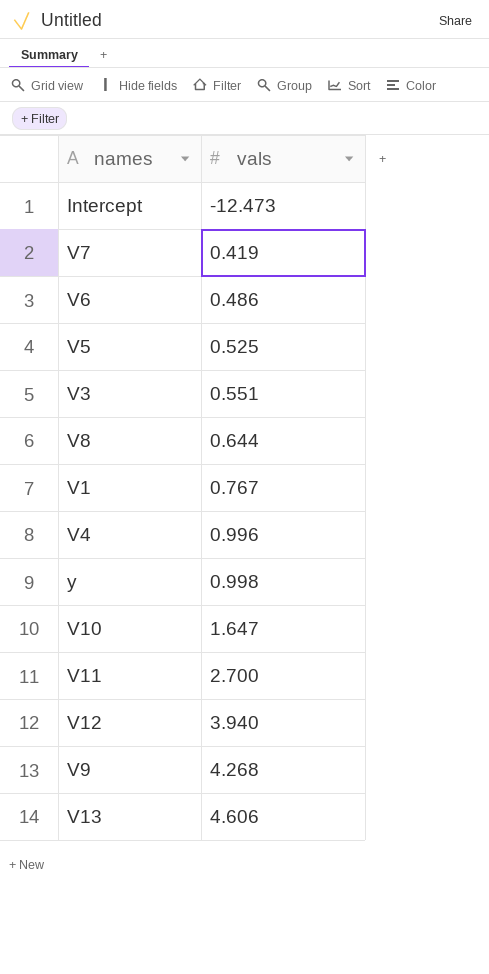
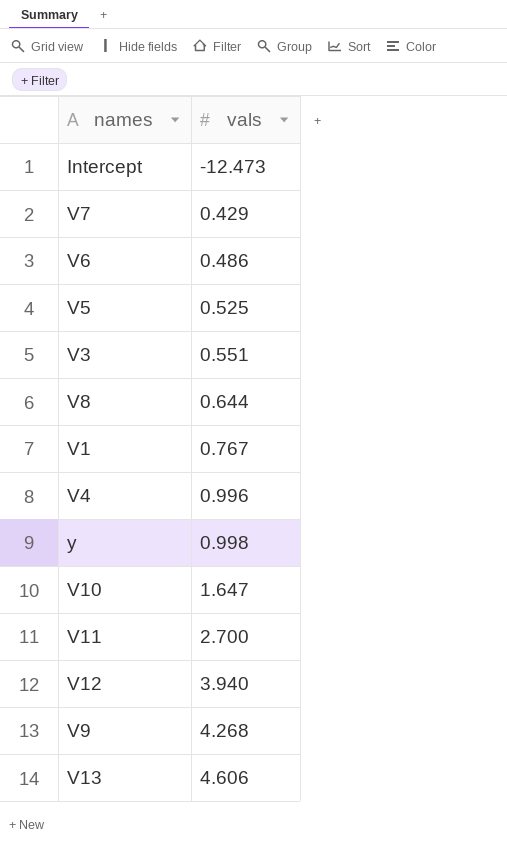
V7 | vals: 0.419 -> 0.429

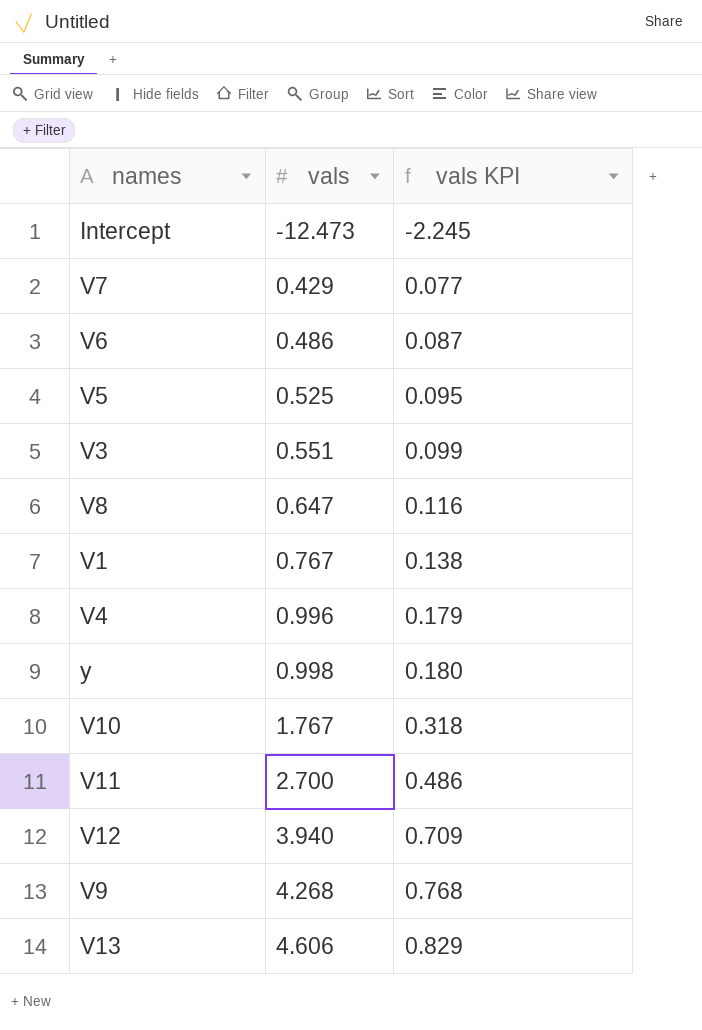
column vals KPI | formula: none -> [vals] * 0.18
V8 | vals: 0.644 -> 0.647
V10 | vals: 1.647 -> 1.767

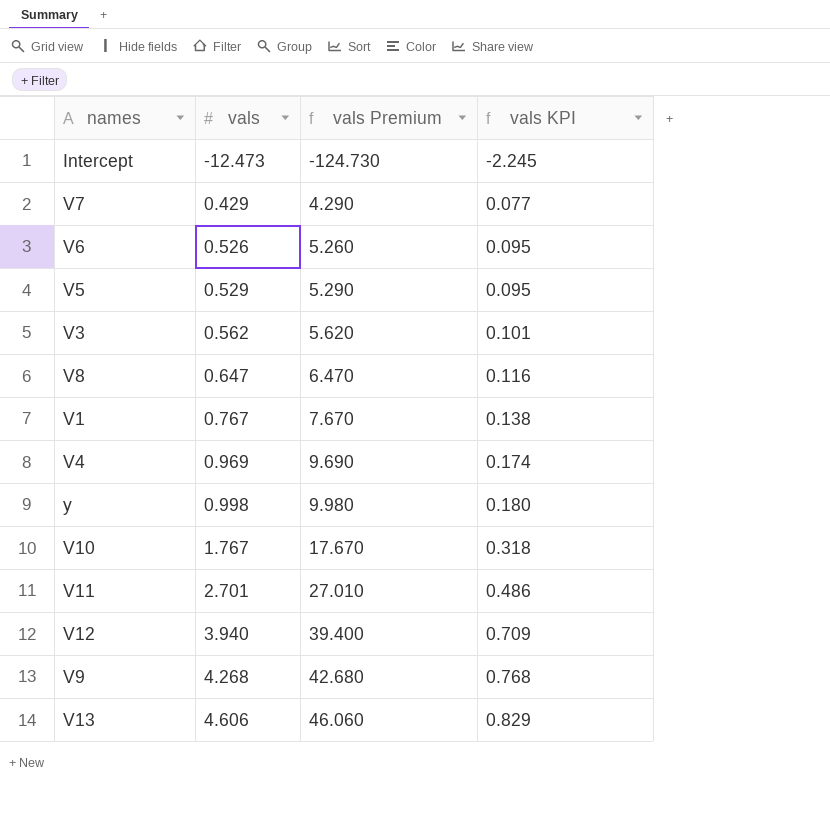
column vals Premium | formula: none -> [vals] * 10
V6 | vals: 0.486 -> 0.526
V6 | vals KPI: 0.087 -> 0.095
V5 | vals: 0.525 -> 0.529
V3 | vals: 0.551 -> 0.562
V3 | vals KPI: 0.099 -> 0.101
V4 | vals: 0.996 -> 0.969
V4 | vals KPI: 0.179 -> 0.174
V11 | vals: 2.700 -> 2.701

